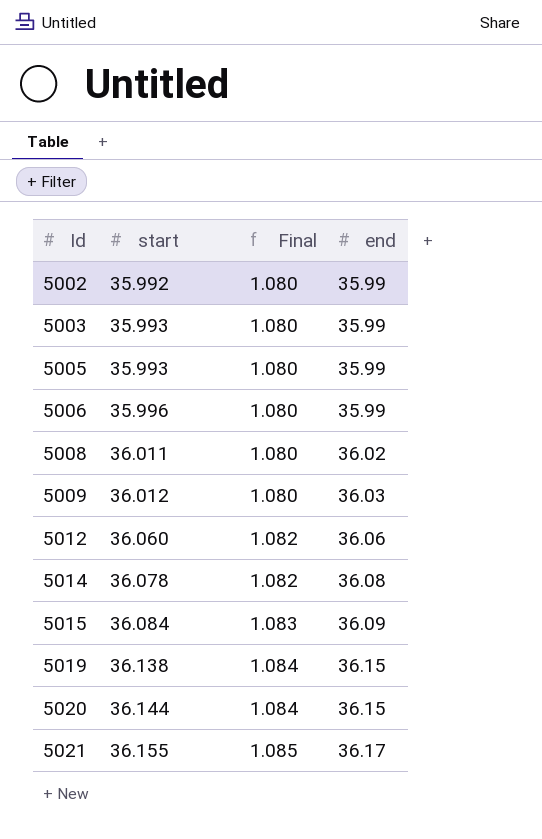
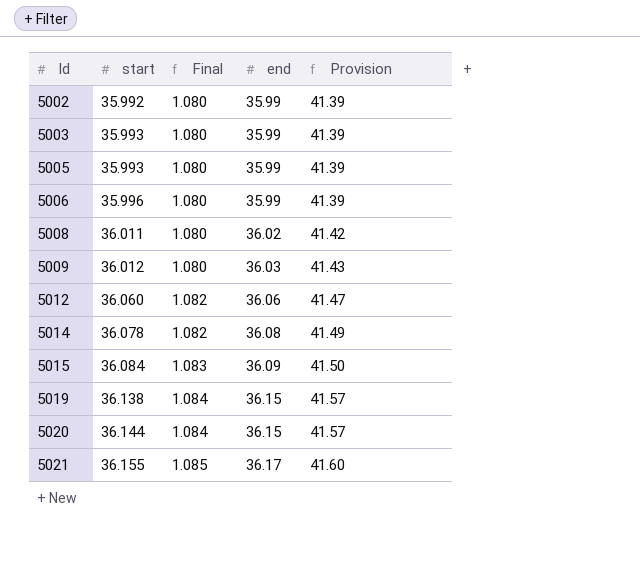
column Provision | formula: none -> [end] * 1.15

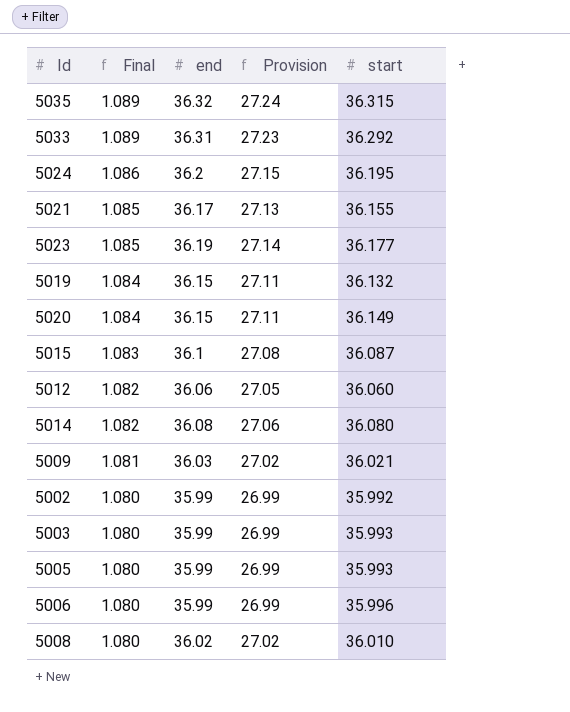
row order: Id ascending -> Final descending
column Provision | formula: [end] * 1.15 -> [end] * 0.75
column start | position: 2 -> 5
row 5035: none -> 1.089 | 36.32 | 27.24 | 36.315
row 5033: none -> 1.089 | 36.31 | 27.23 | 36.292
row 5024: none -> 1.086 | 36.2 | 27.15 | 36.195
row 5023: none -> 1.085 | 36.19 | 27.14 | 36.177
5019 | start: 36.138 -> 36.132
5020 | start: 36.144 -> 36.149
5015 | end: 36.09 -> 36.1
5015 | start: 36.084 -> 36.087
5014 | start: 36.078 -> 36.080
5009 | Final: 1.080 -> 1.081
5009 | start: 36.012 -> 36.021
5008 | start: 36.011 -> 36.010

